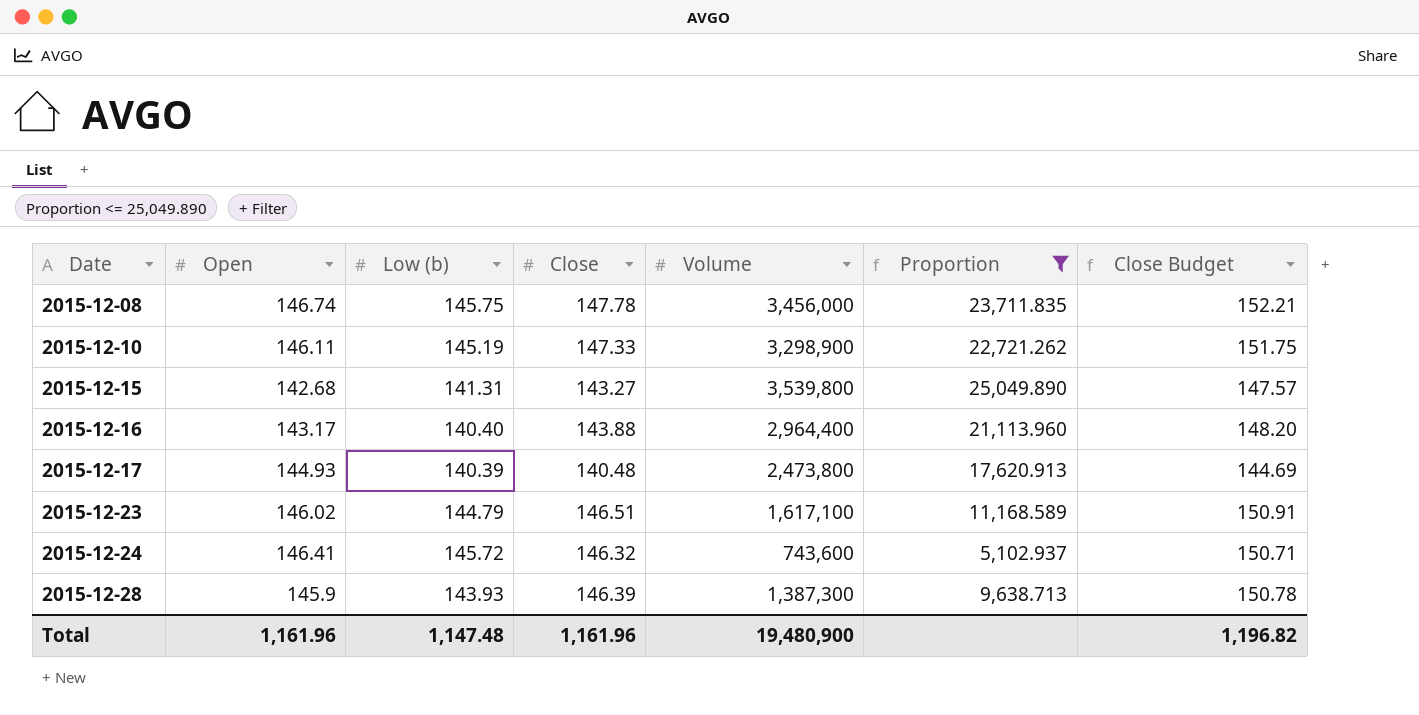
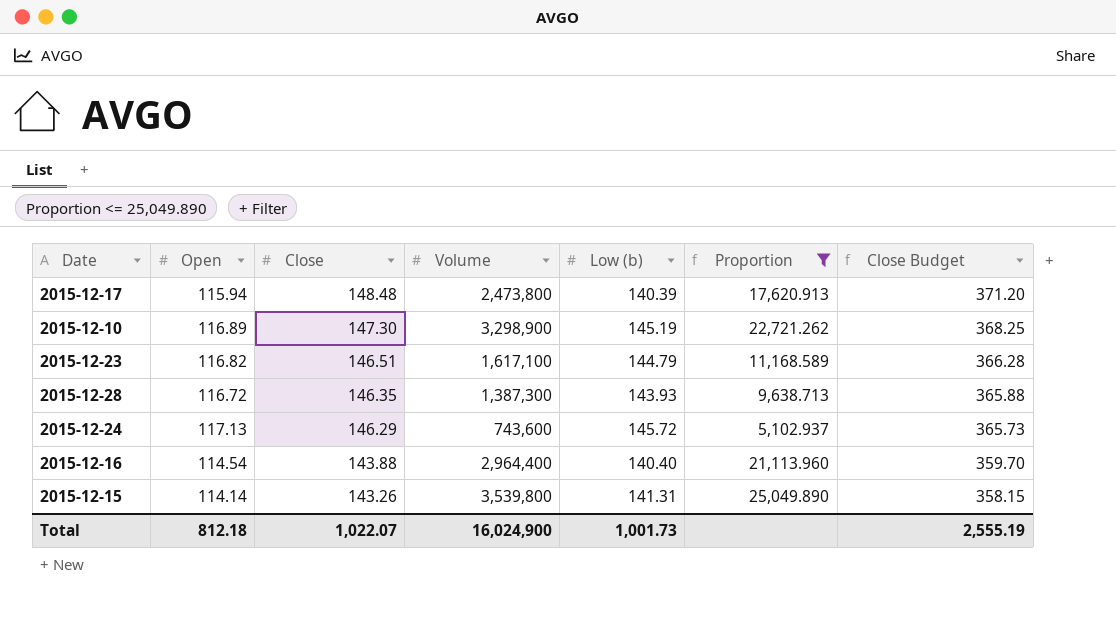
row order: Date ascending -> Close descending
column Low (b) | position: 3 -> 5
column Close Budget | formula: [Close] * 1.03 -> [Close] * 2.5
row 2015-12-08: 146.74 | 145.75 | 147.78 | 3,456,000 | 23,711.835 | 152.21 -> none
2015-12-17 | Open: 144.93 -> 115.94
2015-12-17 | Close: 140.48 -> 148.48
2015-12-10 | Open: 146.11 -> 116.89
2015-12-10 | Close: 147.33 -> 147.30
2015-12-23 | Open: 146.02 -> 116.82
2015-12-28 | Open: 145.9 -> 116.72
2015-12-28 | Close: 146.39 -> 146.35
2015-12-24 | Open: 146.41 -> 117.13
2015-12-24 | Close: 146.32 -> 146.29
2015-12-16 | Open: 143.17 -> 114.54
2015-12-15 | Open: 142.68 -> 114.14
2015-12-15 | Close: 143.27 -> 143.26
Total | Open: 1,161.96 -> 812.18
Total | Close: 1,161.96 -> 1,022.07
Total | Volume: 19,480,900 -> 16,024,900
Total | Low (b): 1,147.48 -> 1,001.73
Total | Close Budget: 1,196.82 -> 2,555.19

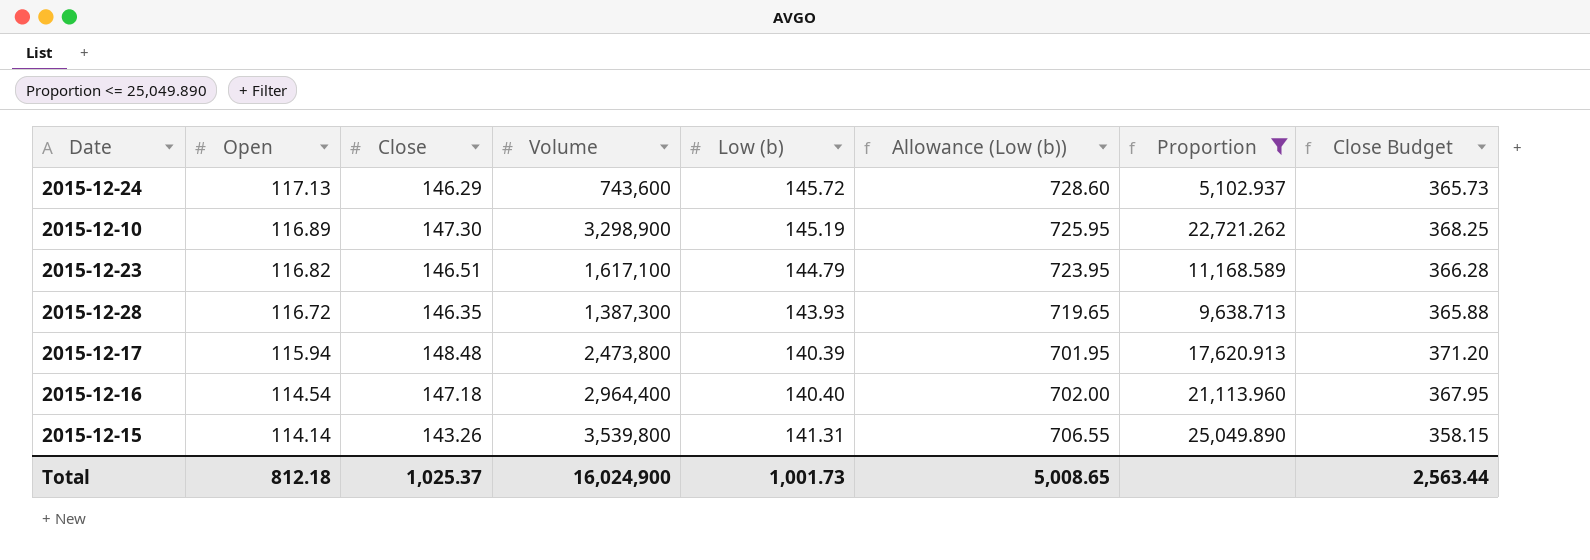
row order: Close descending -> Open descending
column Allowance (Low (b)) | formula: none -> [Low (b)] * 5
2015-12-16 | Close: 143.88 -> 147.18
2015-12-16 | Close Budget: 359.70 -> 367.95
Total | Close: 1,022.07 -> 1,025.37
Total | Close Budget: 2,555.19 -> 2,563.44

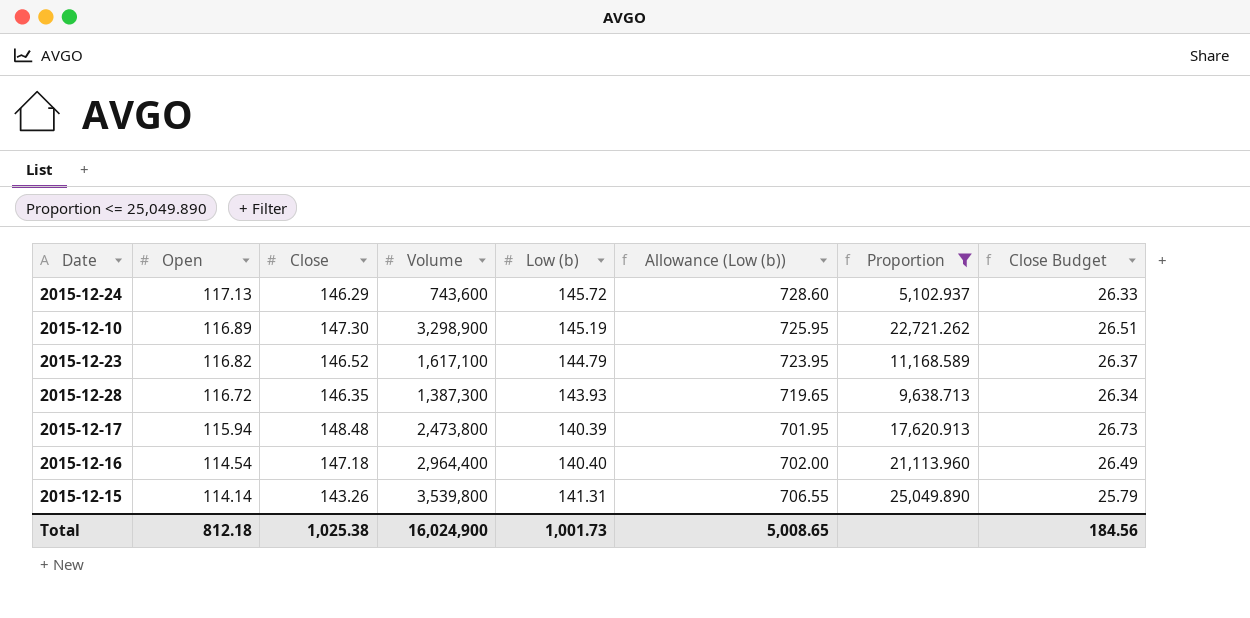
column Close Budget | formula: [Close] * 2.5 -> [Close] * 0.18
2015-12-23 | Close: 146.51 -> 146.52
Total | Close: 1,025.37 -> 1,025.38
Total | Close Budget: 2,563.44 -> 184.56

